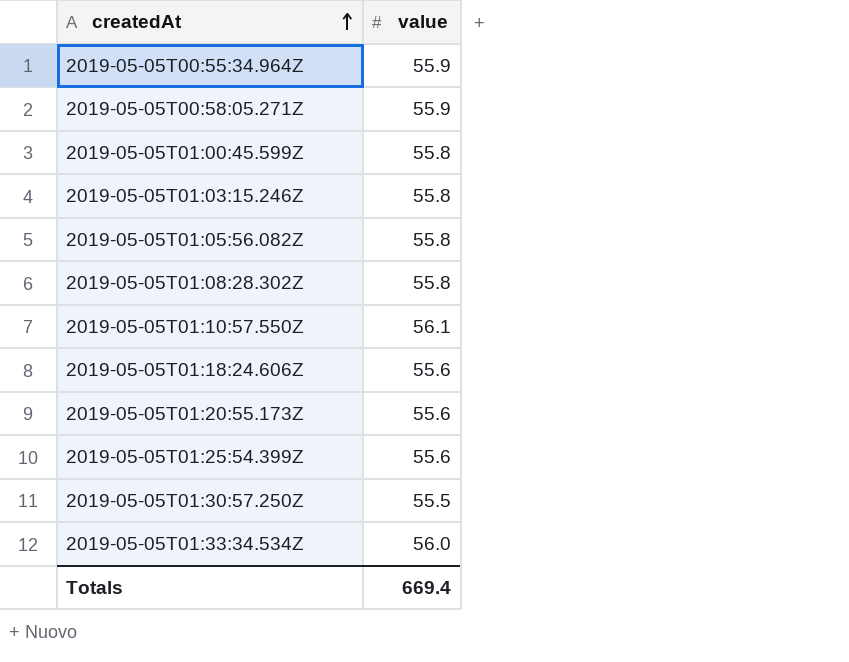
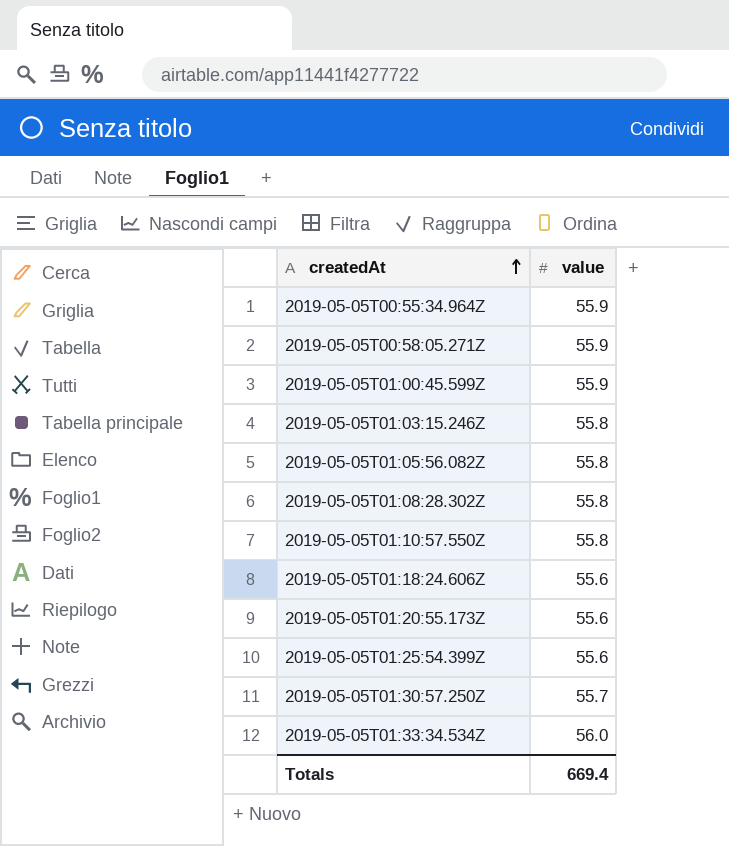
2019-05-05T01:00:45.599Z | value: 55.8 -> 55.9
2019-05-05T01:10:57.550Z | value: 56.1 -> 55.8
2019-05-05T01:30:57.250Z | value: 55.5 -> 55.7

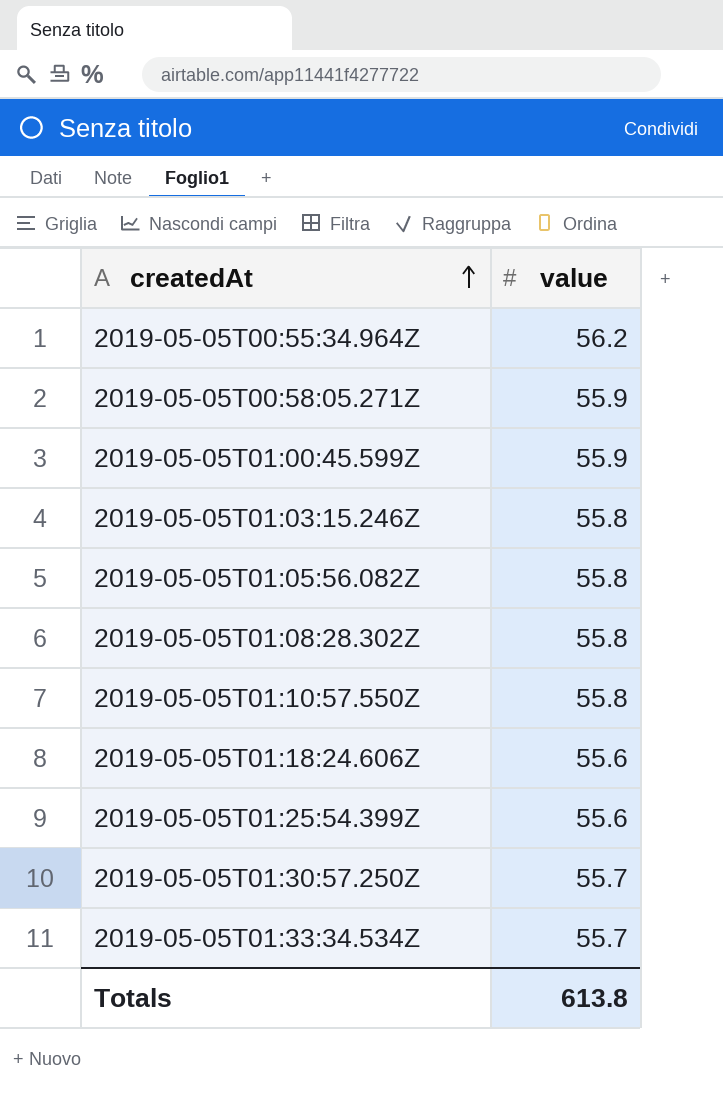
row 2019-05-05T01:20:55.173Z: 55.6 -> none
2019-05-05T00:55:34.964Z | value: 55.9 -> 56.2
2019-05-05T01:33:34.534Z | value: 56.0 -> 55.7
Totals | value: 669.4 -> 613.8

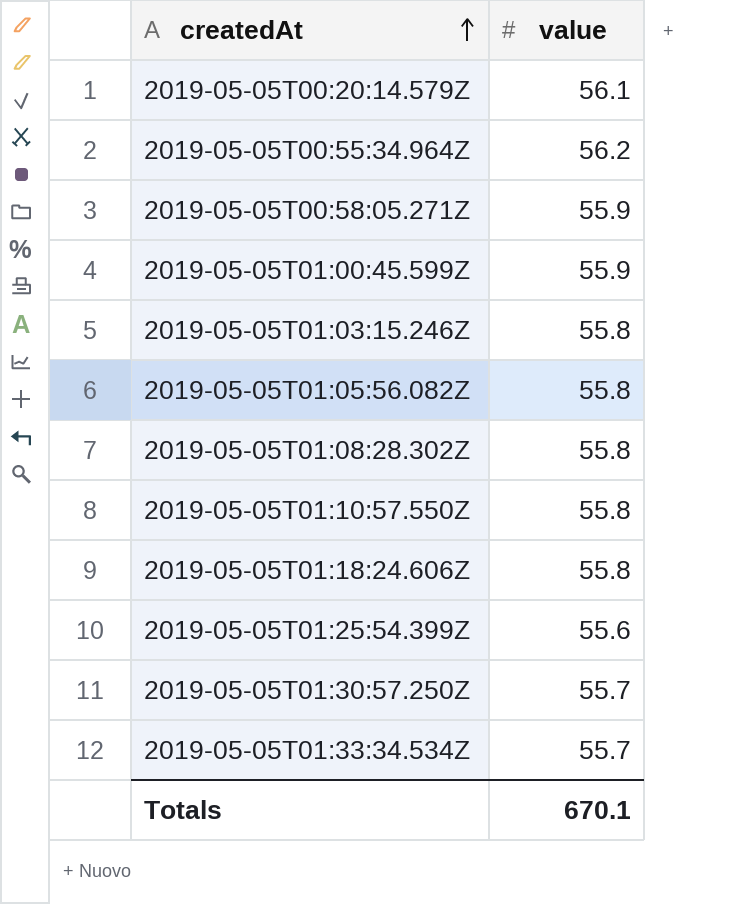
row 2019-05-05T00:20:14.579Z: none -> 56.1
2019-05-05T01:18:24.606Z | value: 55.6 -> 55.8
Totals | value: 613.8 -> 670.1

